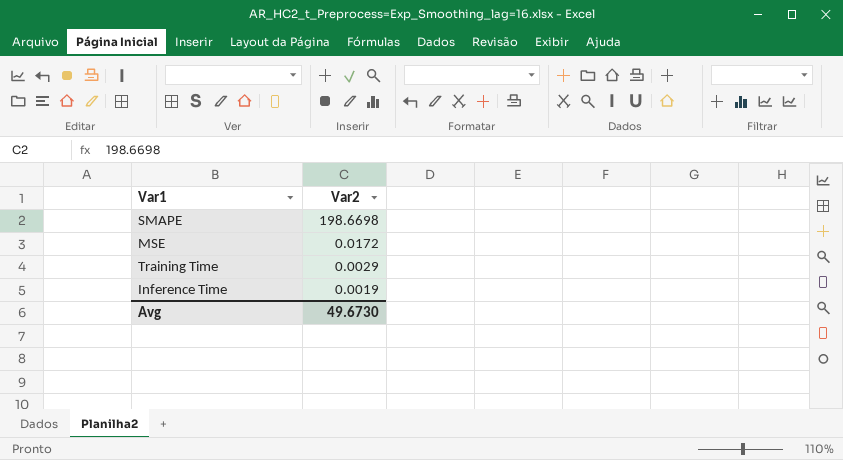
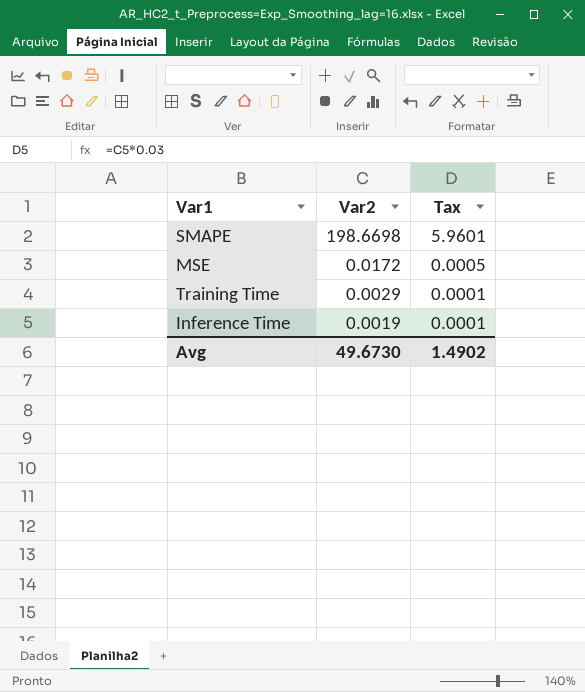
column Tax | formula: none -> [Var2] * 0.03

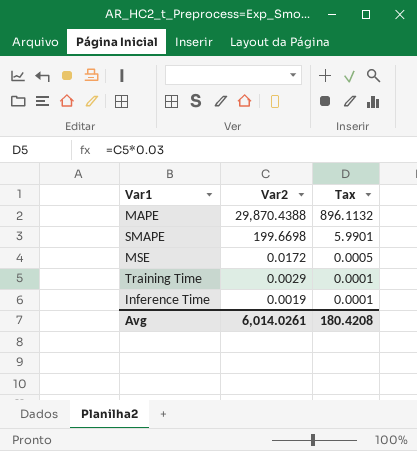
row MAPE: none -> 29,870.4388 | 896.1132
SMAPE | Var2: 198.6698 -> 199.6698
SMAPE | Tax: 5.9601 -> 5.9901
Avg | Var2: 49.6730 -> 6,014.0261
Avg | Tax: 1.4902 -> 180.4208

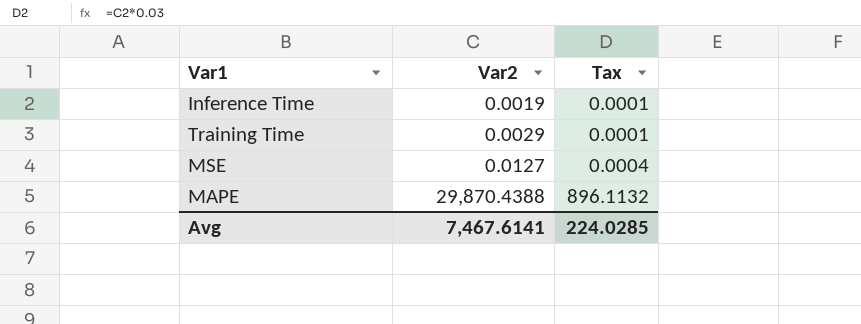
row order: Var2 descending -> Var2 ascending
row SMAPE: 199.6698 | 5.9901 -> none
MSE | Var2: 0.0172 -> 0.0127
MSE | Tax: 0.0005 -> 0.0004
Avg | Var2: 6,014.0261 -> 7,467.6141
Avg | Tax: 180.4208 -> 224.0285

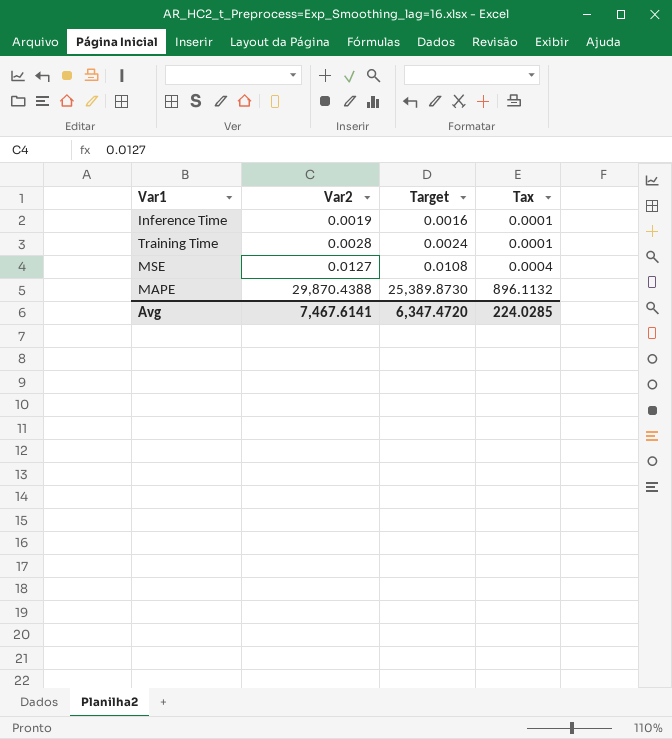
column Target | formula: none -> [Var2] * 0.85
Training Time | Var2: 0.0029 -> 0.0028

